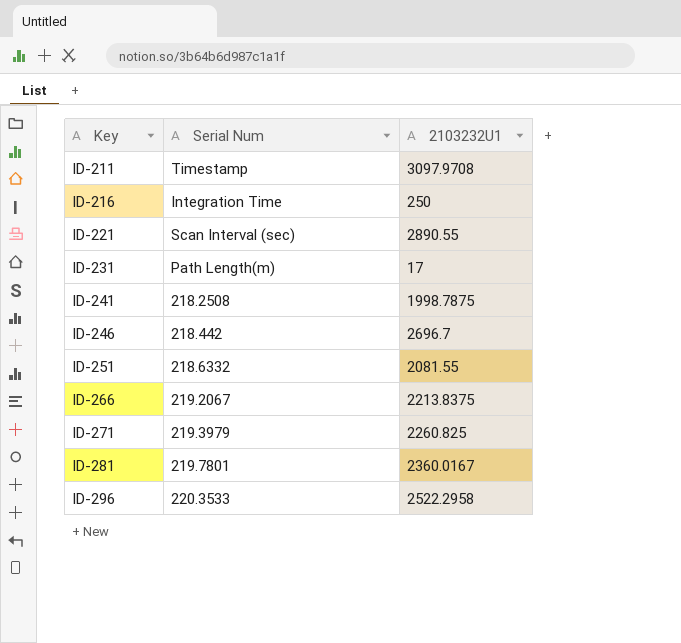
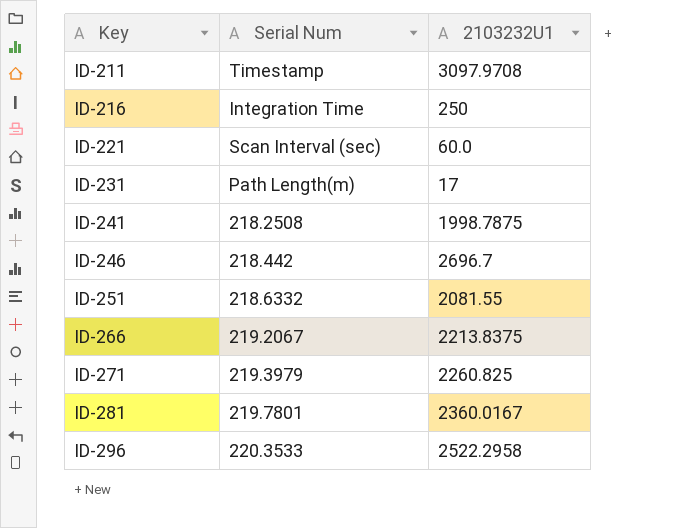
ID-221 | 2103232U1: 2890.55 -> 60.0

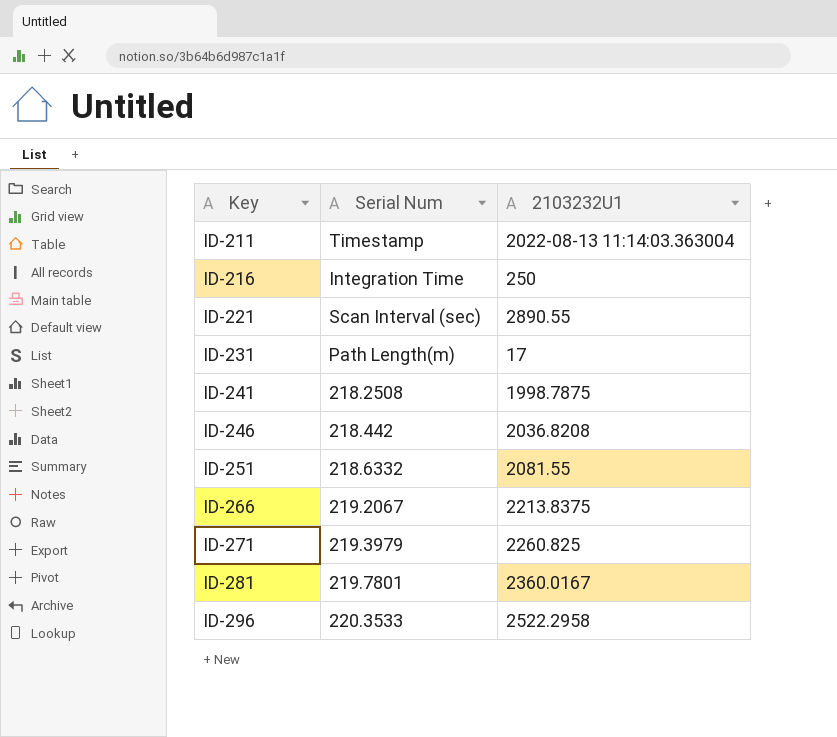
ID-211 | 2103232U1: 3097.9708 -> 2022-08-13 11:14:03.363004
ID-221 | 2103232U1: 60.0 -> 2890.55
ID-246 | 2103232U1: 2696.7 -> 2036.8208

